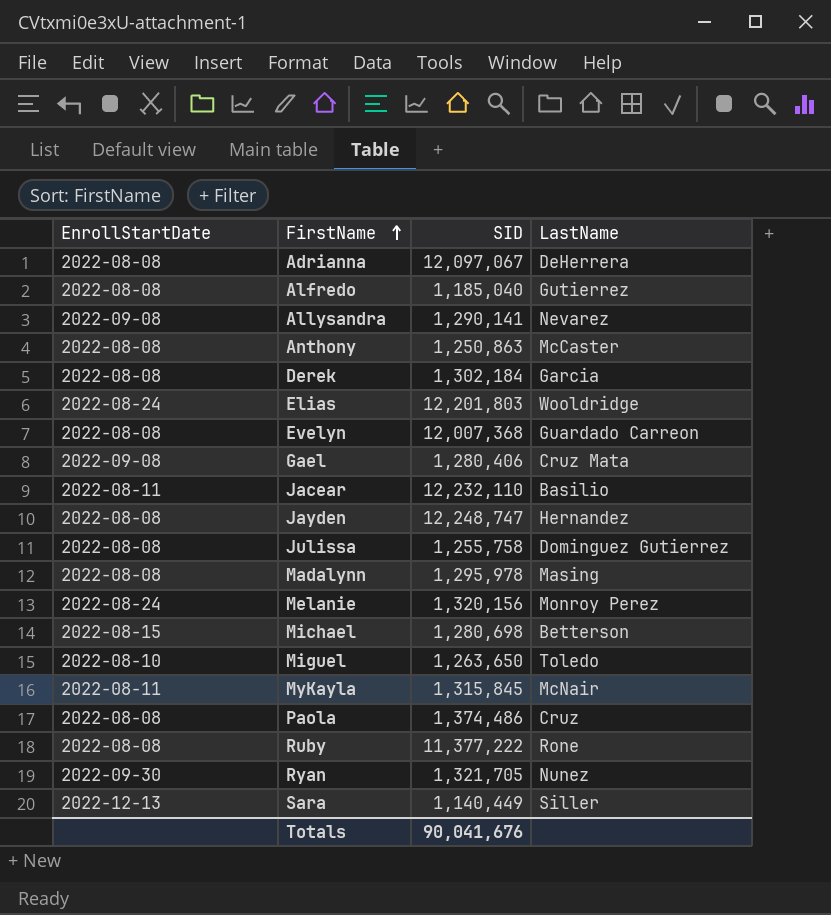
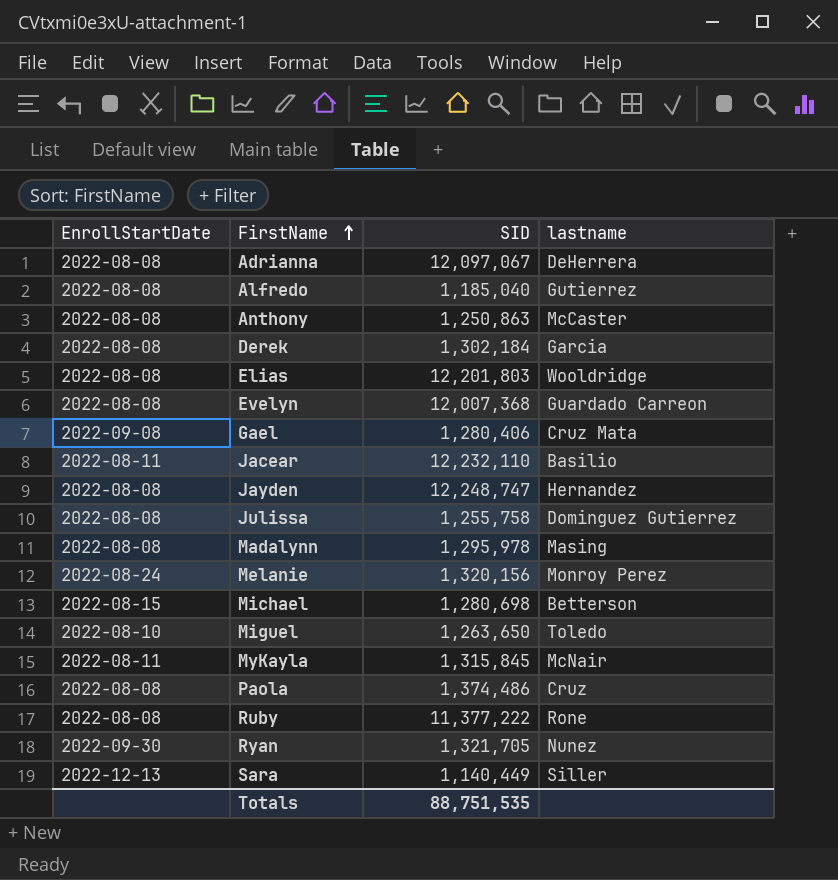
column name: LastName -> lastname
row Allysandra: 2022-09-08 | 1,290,141 | Nevarez -> none
Elias | EnrollStartDate: 2022-08-24 -> 2022-08-08
Totals | SID: 90,041,676 -> 88,751,535

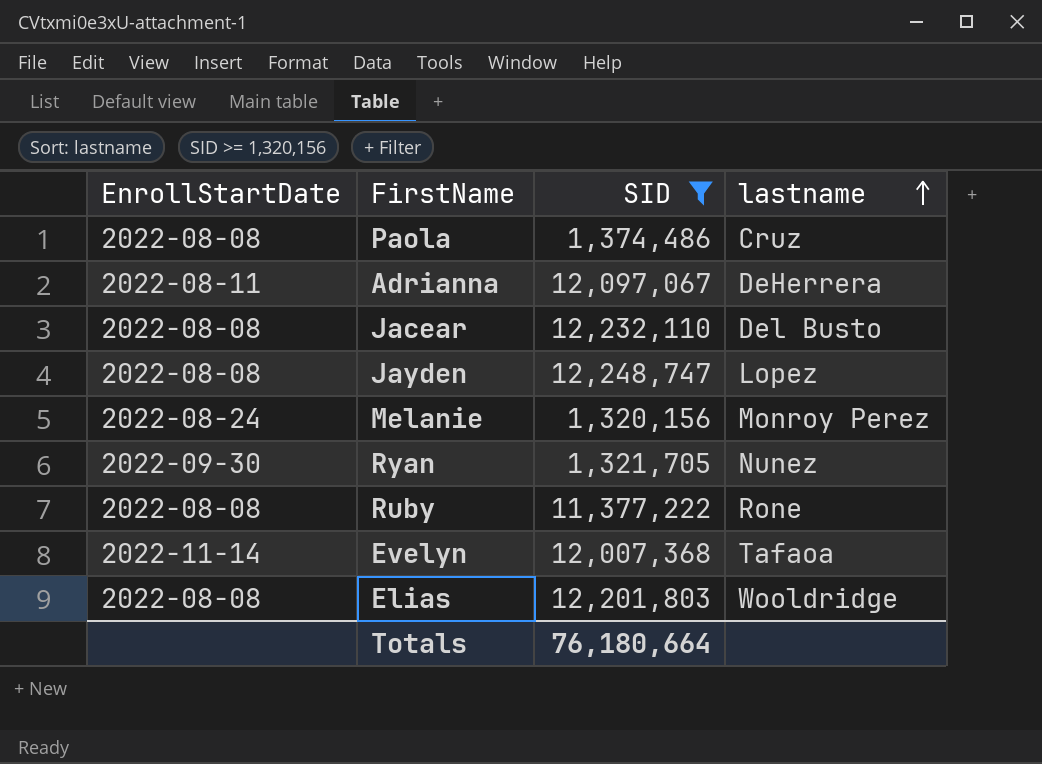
filter: none -> SID >= 1,320,156
row order: FirstName ascending -> lastname ascending
Adrianna | EnrollStartDate: 2022-08-08 -> 2022-08-11
Jacear | EnrollStartDate: 2022-08-11 -> 2022-08-08
Jacear | lastname: Basilio -> Del Busto
Jayden | lastname: Hernandez -> Lopez
Evelyn | EnrollStartDate: 2022-08-08 -> 2022-11-14
Evelyn | lastname: Guardado Carreon -> Tafaoa
Totals | SID: 88,751,535 -> 76,180,664

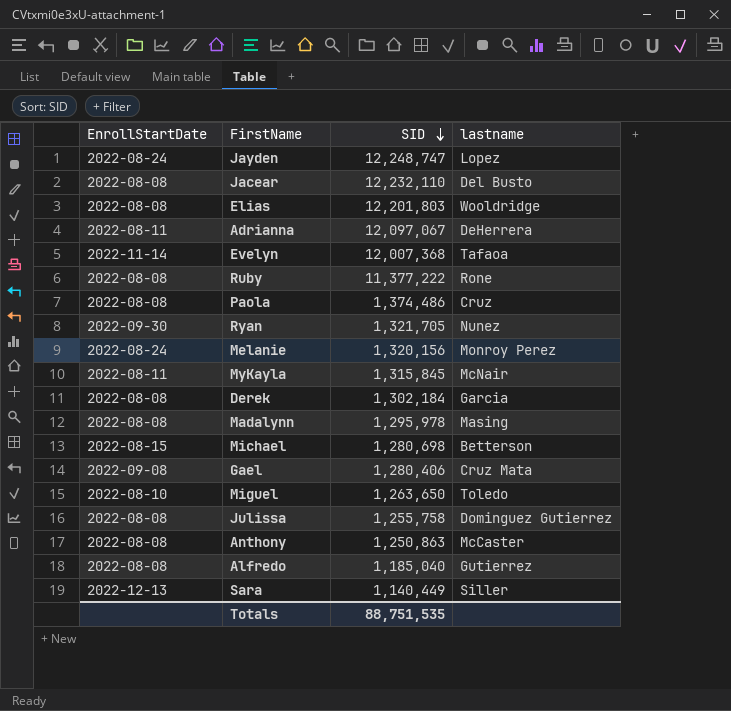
filter: SID >= 1,320,156 -> none
row order: lastname ascending -> SID descending
Jayden | EnrollStartDate: 2022-08-08 -> 2022-08-24
Totals | SID: 76,180,664 -> 88,751,535

